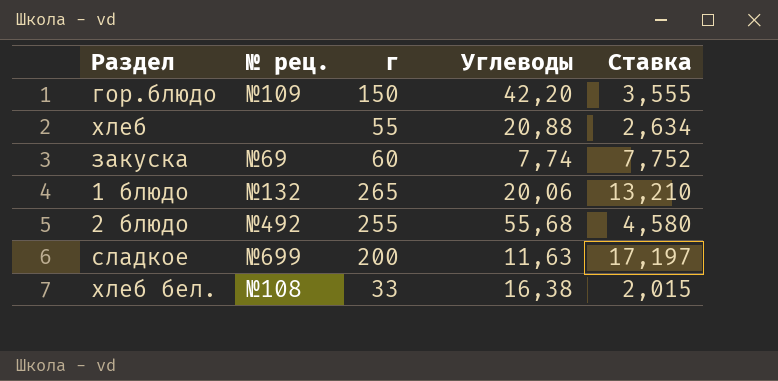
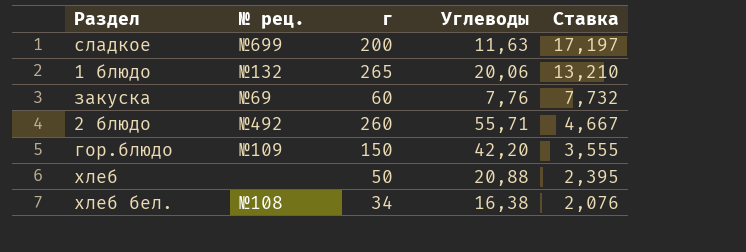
row order: none -> Ставка descending
закуска | Углеводы: 7,74 -> 7,76
закуска | Ставка: 7,752 -> 7,732
2 блюдо | г: 255 -> 260
2 блюдо | Углеводы: 55,68 -> 55,71
2 блюдо | Ставка: 4,580 -> 4,667
хлеб | г: 55 -> 50
хлеб | Ставка: 2,634 -> 2,395
хлеб бел. | г: 33 -> 34
хлеб бел. | Ставка: 2,015 -> 2,076

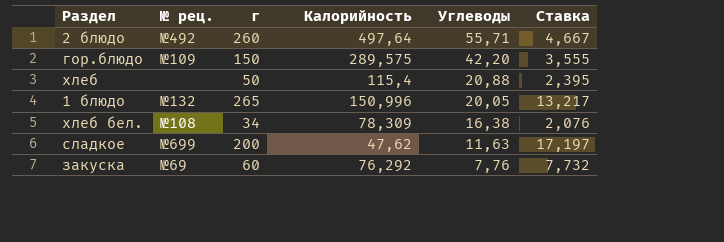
row order: Ставка descending -> Углеводы descending
column Калорийность | position: none -> 4
1 блюдо | Углеводы: 20,06 -> 20,05
1 блюдо | Ставка: 13,210 -> 13,217

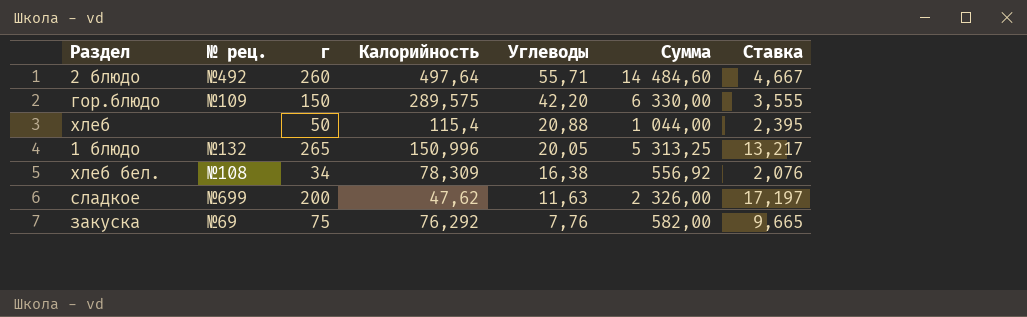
column Сумма | formula: none -> [г] * [Углеводы]
закуска | г: 60 -> 75
закуска | Ставка: 7,732 -> 9,665

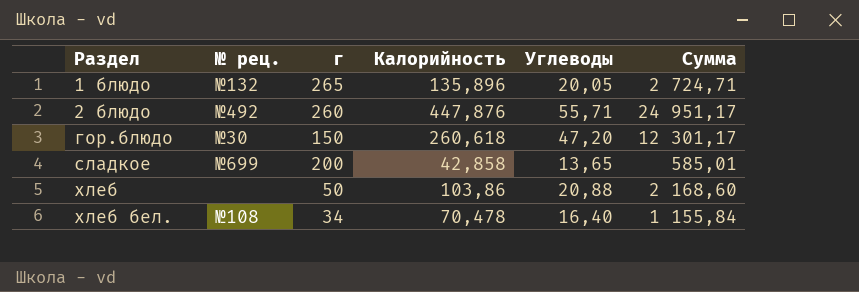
row order: Углеводы descending -> Раздел ascending
column Ставка | formula: [г] / [Углеводы] -> none
column Сумма | formula: [г] * [Углеводы] -> [Калорийность] * [Углеводы]
row закуска: №69 | 75 | 76,292 | 7,76 | 582,00 | 9,665 -> none
1 блюдо | Калорийность: 150,996 -> 135,896
2 блюдо | Калорийность: 497,64 -> 447,876
гор.блюдо | № рец.: №109 -> №30
гор.блюдо | Калорийность: 289,575 -> 260,618
гор.блюдо | Углеводы: 42,20 -> 47,20
сладкое | Калорийность: 47,62 -> 42,858
сладкое | Углеводы: 11,63 -> 13,65
хлеб | Калорийность: 115,4 -> 103,86
хлеб бел. | Калорийность: 78,309 -> 70,478
хлеб бел. | Углеводы: 16,38 -> 16,40

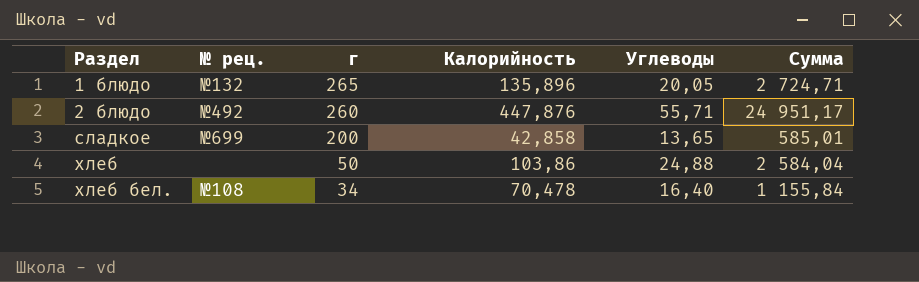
row гор.блюдо: №30 | 150 | 260,618 | 47,20 | 12 301,17 -> none
хлеб | Углеводы: 20,88 -> 24,88
хлеб | Сумма: 2 168,60 -> 2 584,04

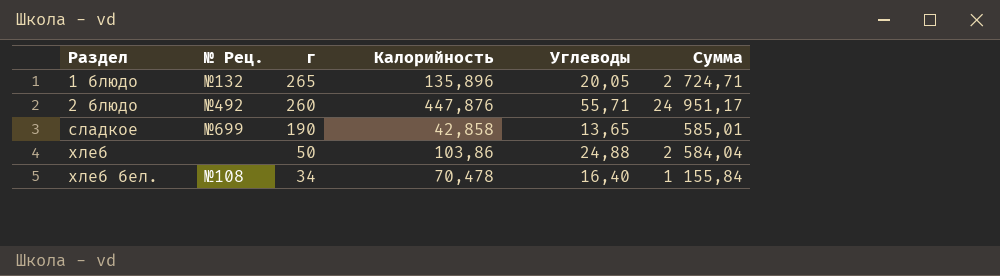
column name: № рец. -> № Рец.
сладкое | г: 200 -> 190

